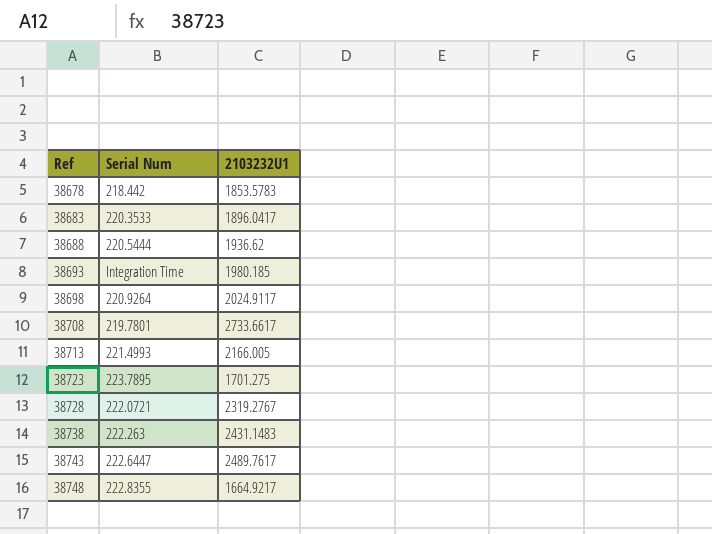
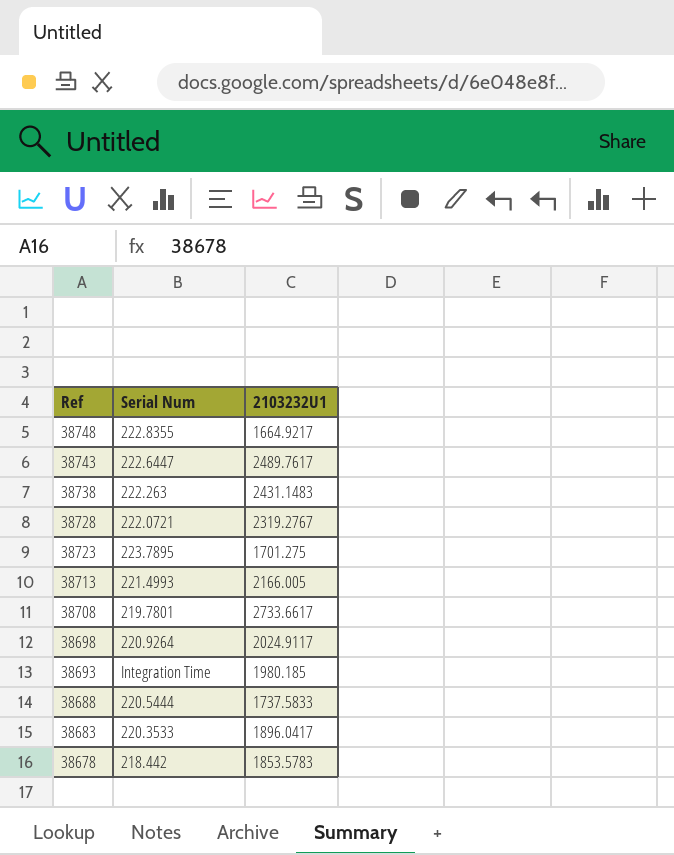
row order: Ref ascending -> Ref descending
38688 | 2103232U1: 1936.62 -> 1737.5833

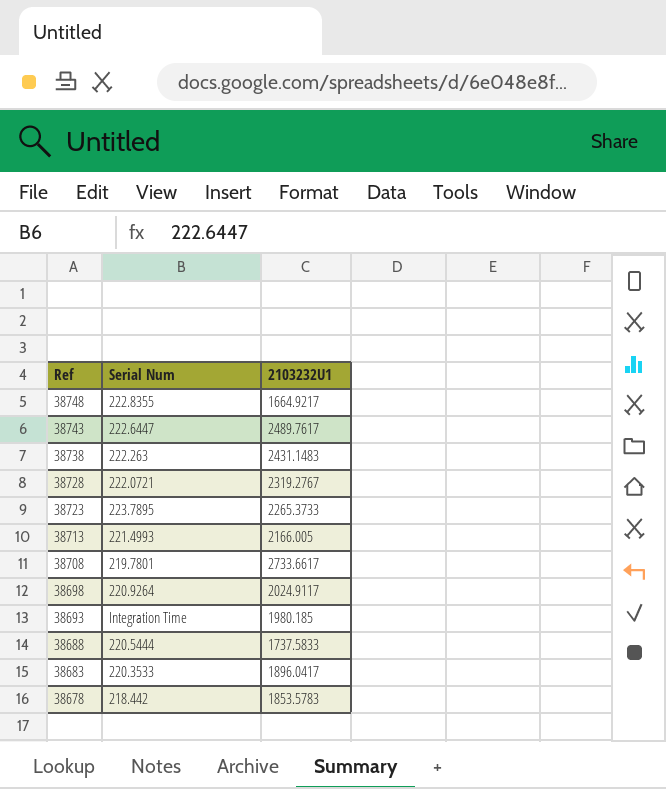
38723 | 2103232U1: 1701.275 -> 2265.3733

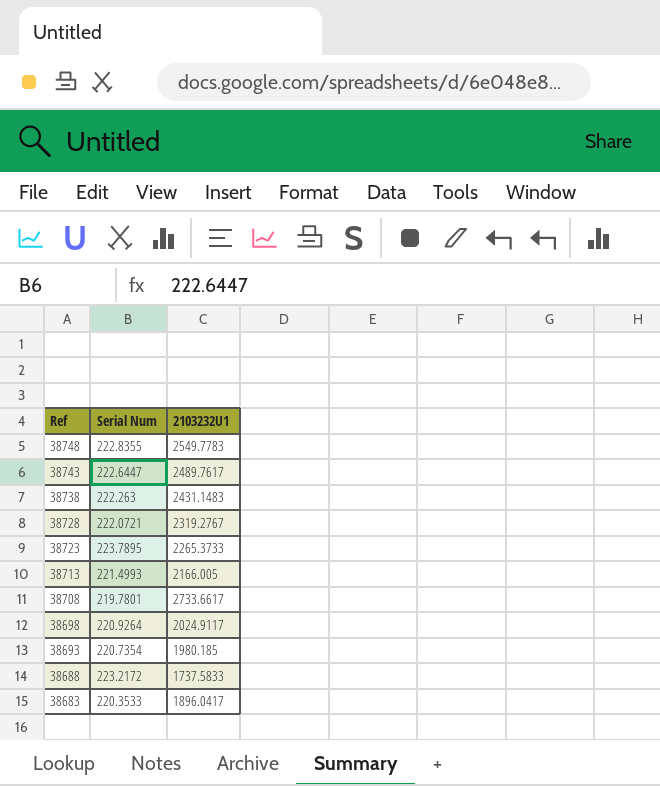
row 38678: 218.442 | 1853.5783 -> none
38748 | 2103232U1: 1664.9217 -> 2549.7783
38693 | Serial Num: Integration Time -> 220.7354
38688 | Serial Num: 220.5444 -> 223.2172

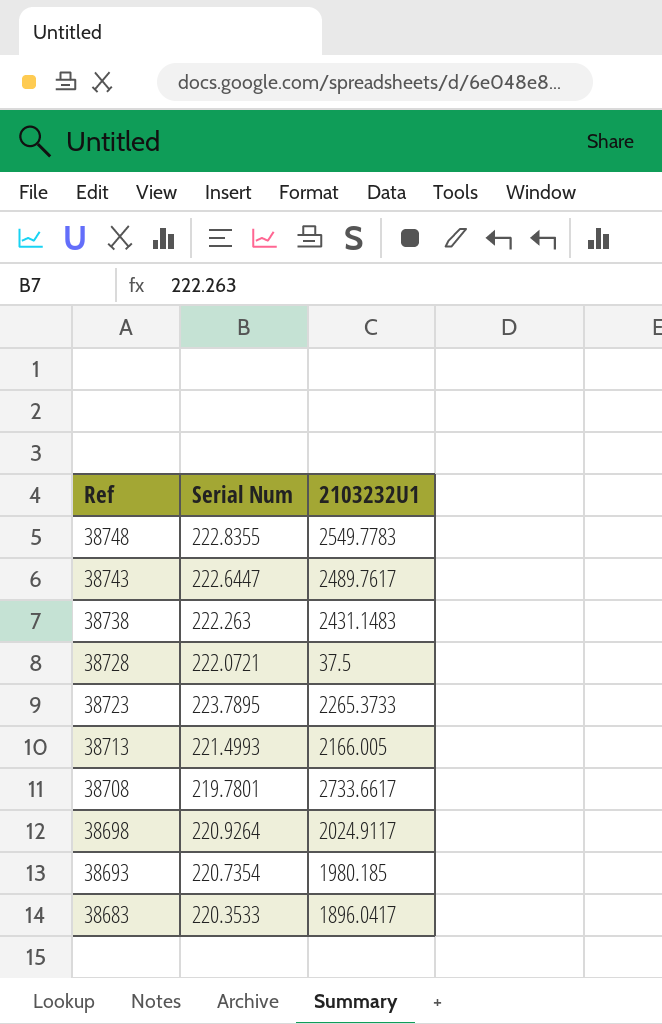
row 38688: 223.2172 | 1737.5833 -> none
38728 | 2103232U1: 2319.2767 -> 37.5

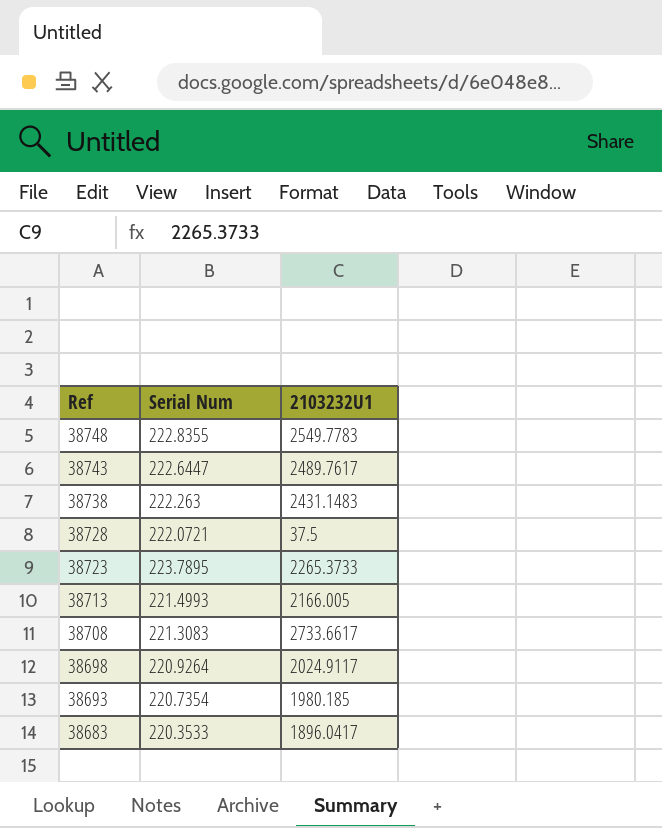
38708 | Serial Num: 219.7801 -> 221.3083

